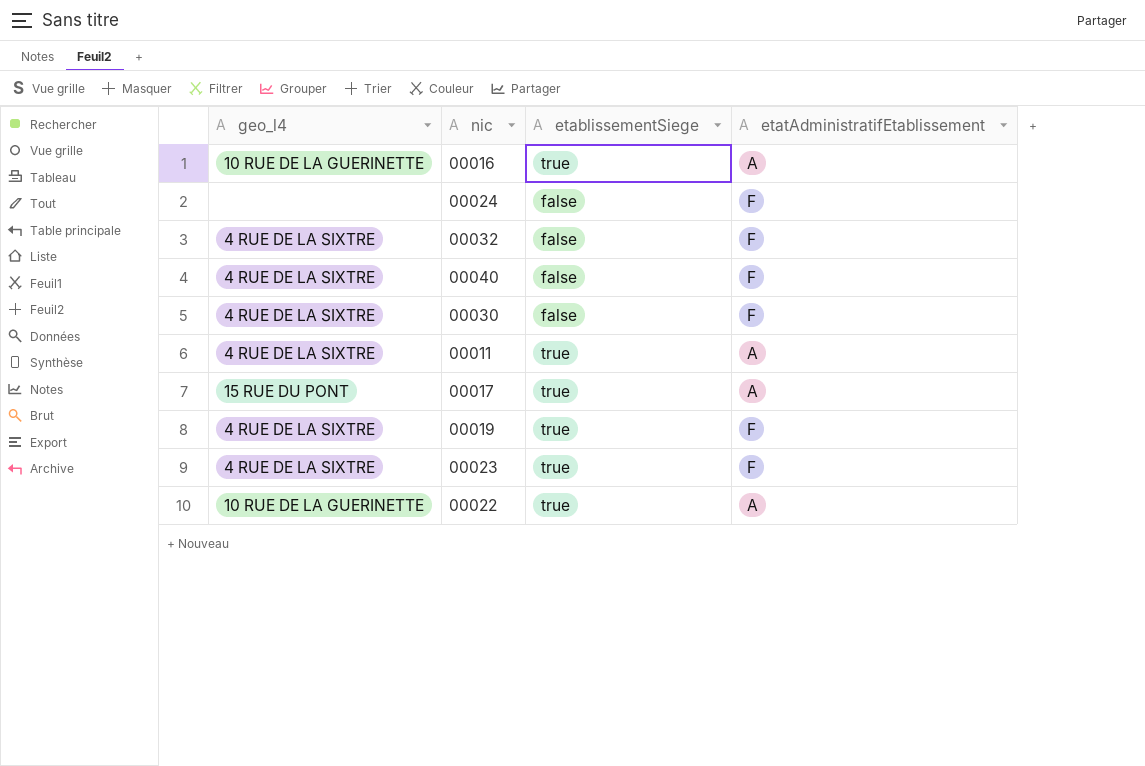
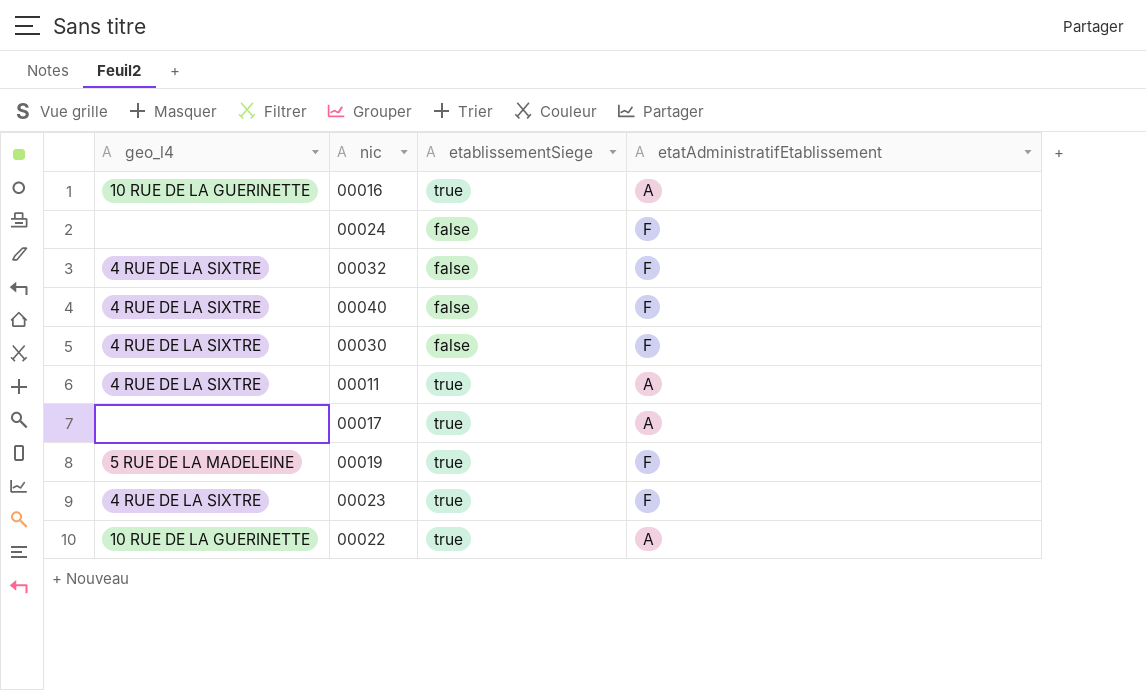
00017 | geo_l4: 15 RUE DU PONT -> none
00019 | geo_l4: 4 RUE DE LA SIXTRE -> 5 RUE DE LA MADELEINE

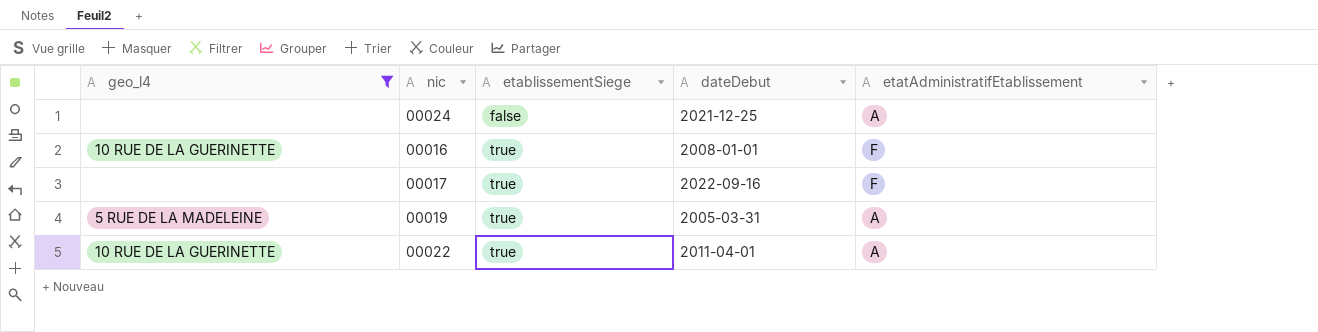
filter: none -> geo_l4 != 4 RUE DE LA SIXTRE
row order: none -> etablissementSiege ascending
column dateDebut | position: none -> 4
00024 | etatAdministratifEtablissement: F -> A
00016 | etatAdministratifEtablissement: A -> F
00017 | etatAdministratifEtablissement: A -> F
00019 | etatAdministratifEtablissement: F -> A

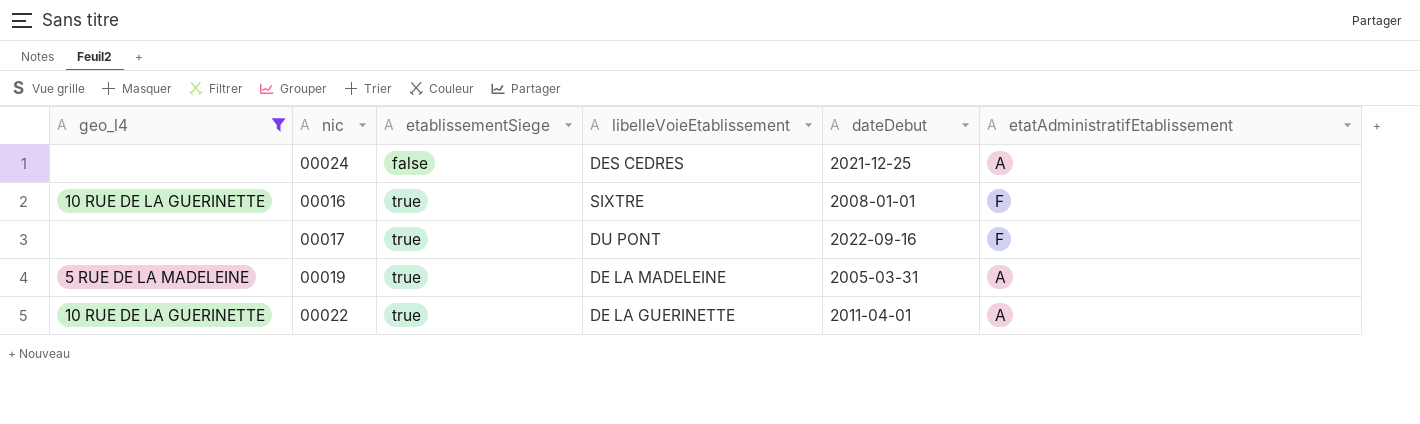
column libelleVoieEtablissement | position: none -> 4

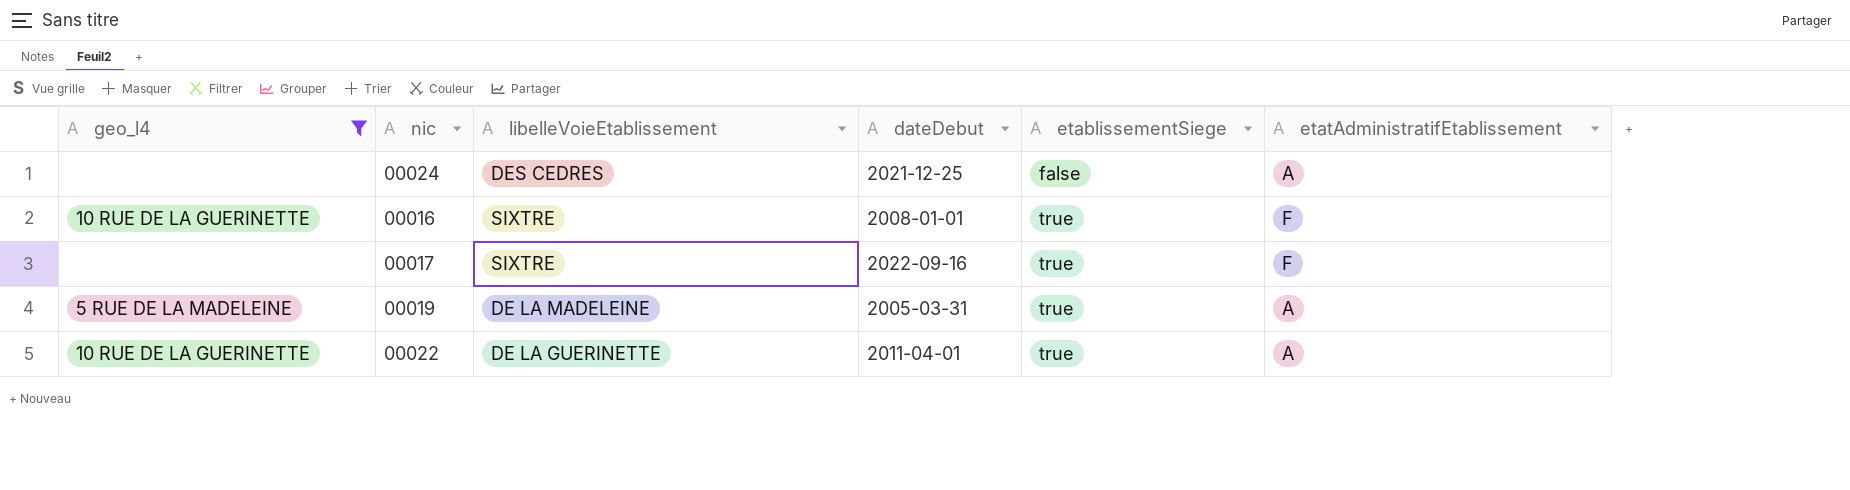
column etablissementSiege | position: 3 -> 5
00017 | libelleVoieEtablissement: DU PONT -> SIXTRE

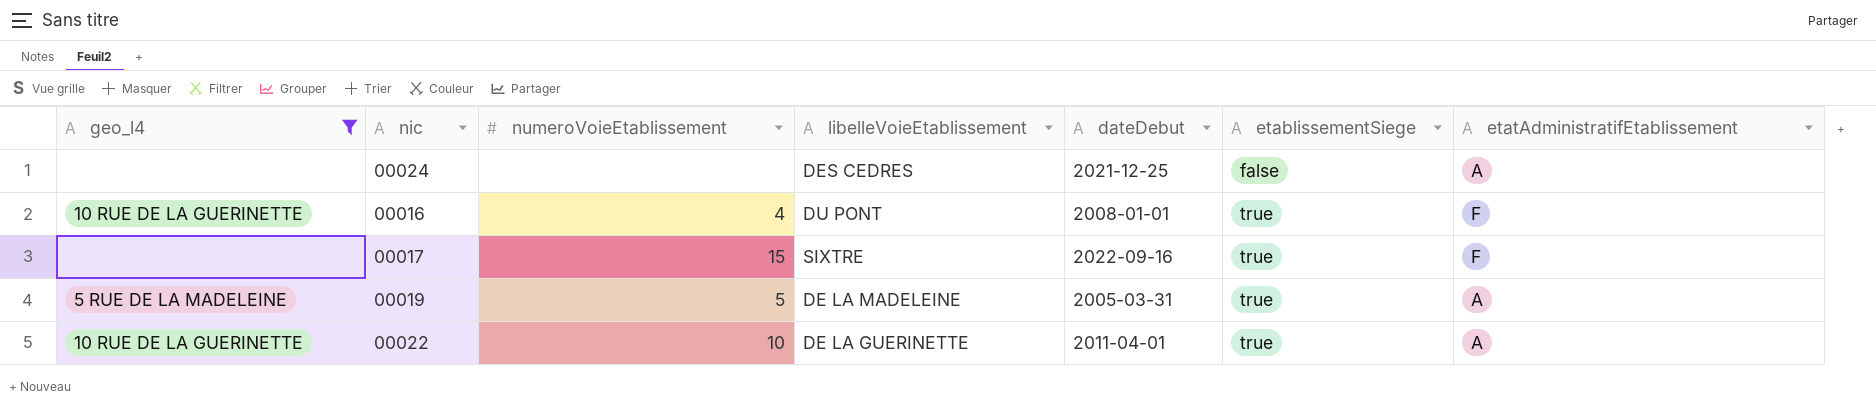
column numeroVoieEtablissement | position: none -> 3
00016 | libelleVoieEtablissement: SIXTRE -> DU PONT

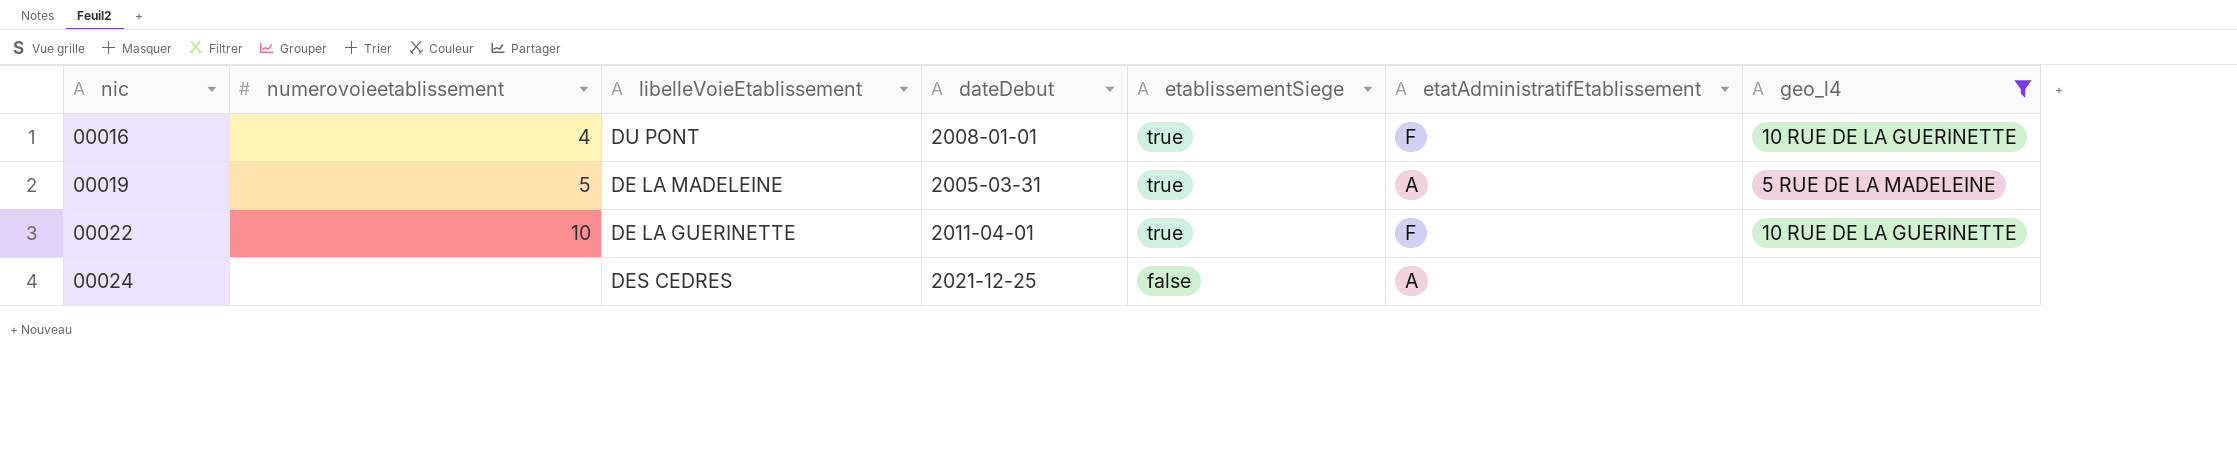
row order: etablissementSiege ascending -> nic ascending
column name: numeroVoieEtablissement -> numerovoieetablissement
column geo_l4 | position: 1 -> 7
row 00017: none | 15 | SIXTRE | 2022-09-16 | true | F -> none
00022 | etatAdministratifEtablissement: A -> F

